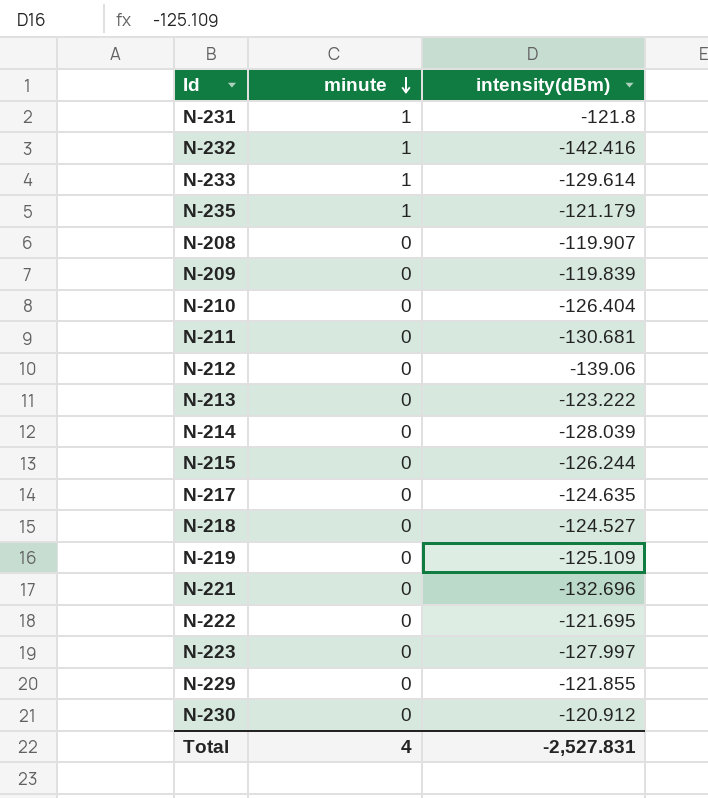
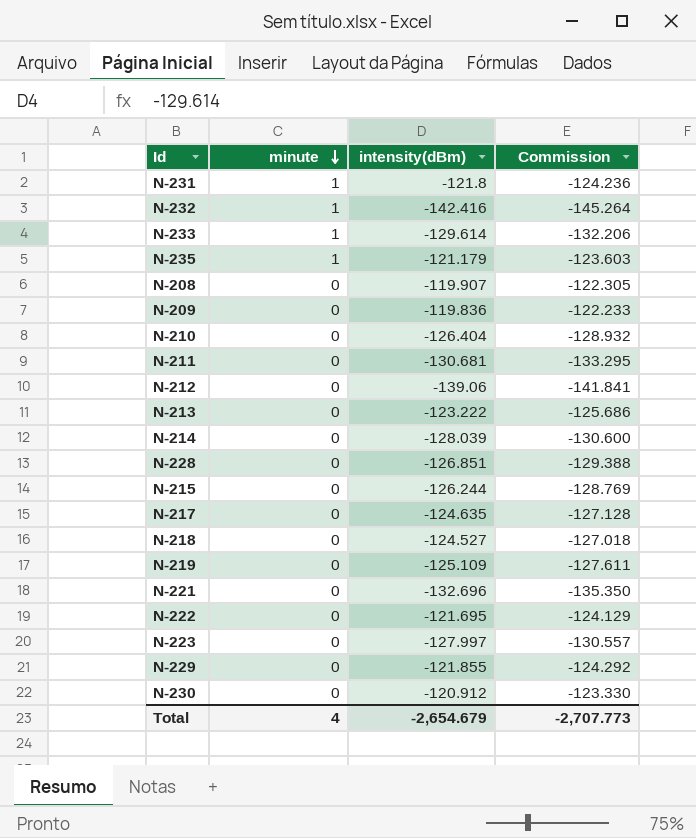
column Commission | formula: none -> [intensity(dBm)] * 1.02
N-209 | intensity(dBm): -119.839 -> -119.836
row N-228: none -> 0 | -126.851 | -129.388
Total | intensity(dBm): -2,527.831 -> -2,654.679

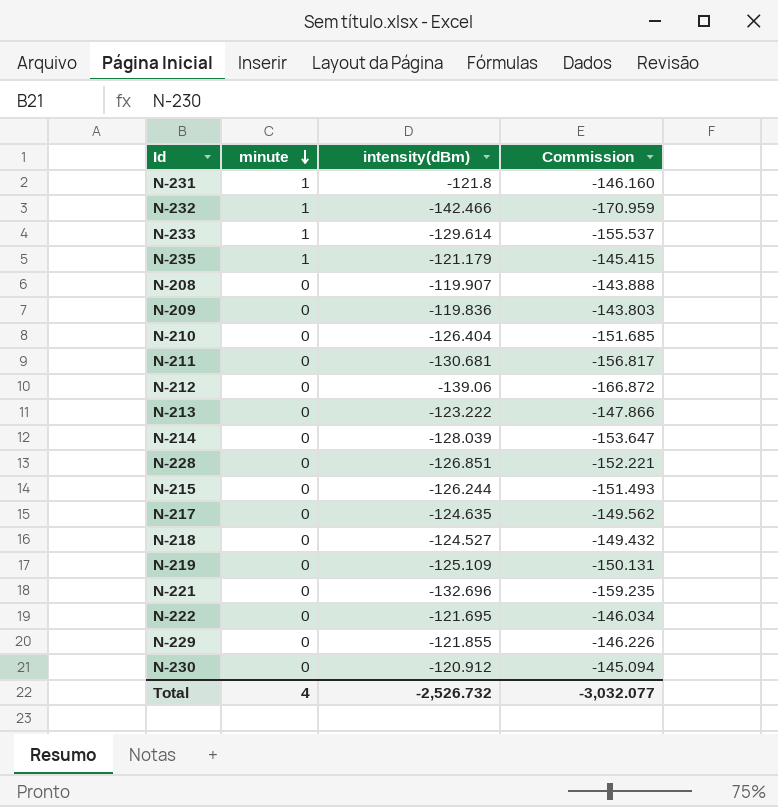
column Commission | formula: [intensity(dBm)] * 1.02 -> [intensity(dBm)] * 1.2
row N-223: 0 | -127.997 | -130.557 -> none
N-232 | intensity(dBm): -142.416 -> -142.466
Total | intensity(dBm): -2,654.679 -> -2,526.732
Total | Commission: -2,707.773 -> -3,032.077

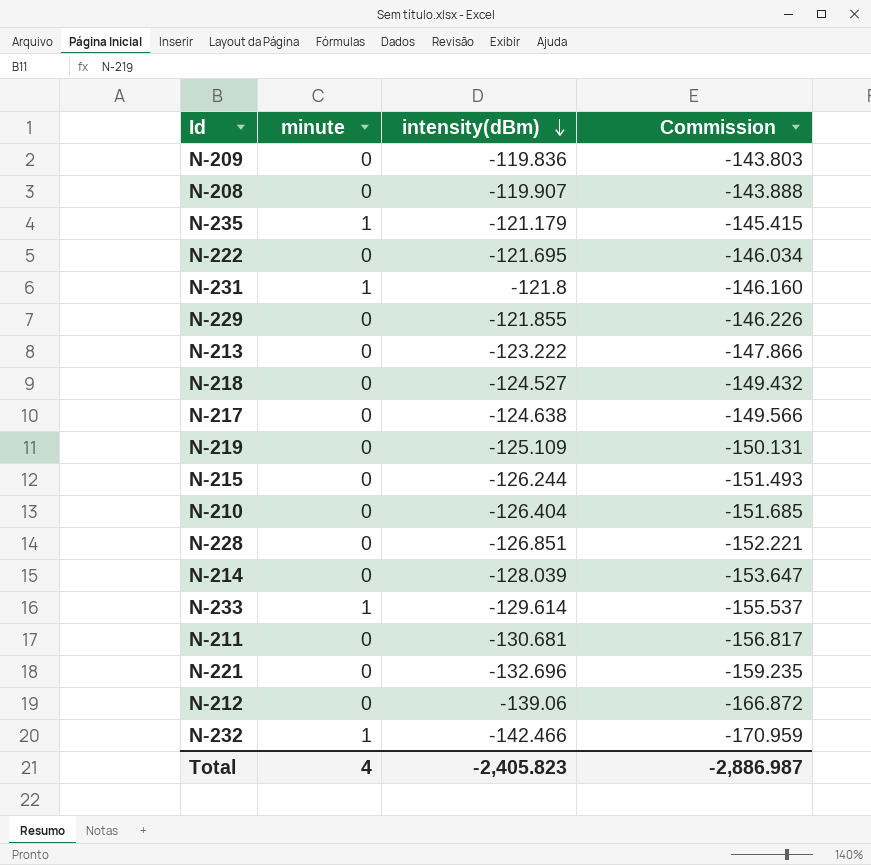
row order: minute descending -> intensity(dBm) descending
row N-230: 0 | -120.912 | -145.094 -> none
N-217 | intensity(dBm): -124.635 -> -124.638
N-217 | Commission: -149.562 -> -149.566
Total | intensity(dBm): -2,526.732 -> -2,405.823
Total | Commission: -3,032.077 -> -2,886.987

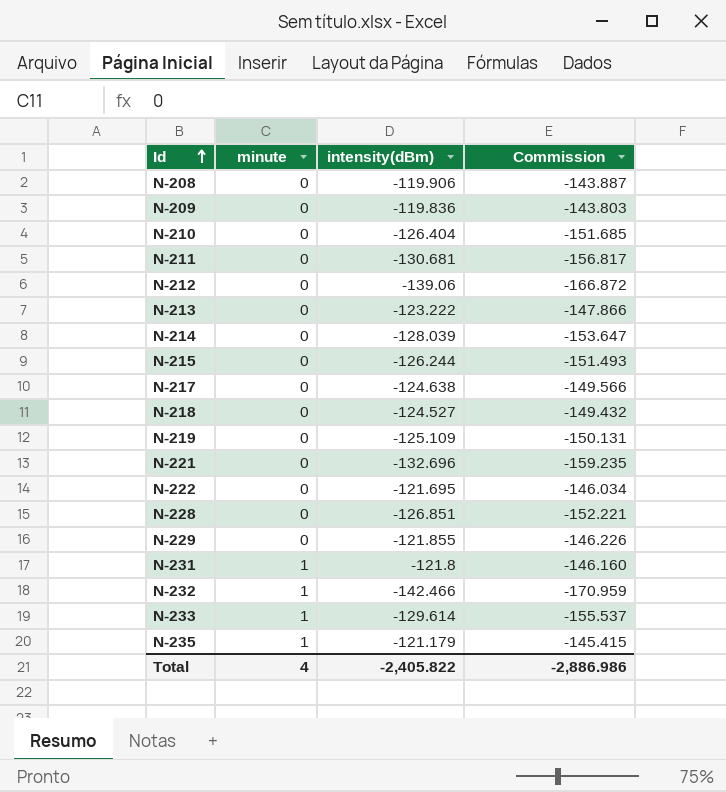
row order: intensity(dBm) descending -> Id ascending
N-208 | intensity(dBm): -119.907 -> -119.906
N-208 | Commission: -143.888 -> -143.887
Total | intensity(dBm): -2,405.823 -> -2,405.822
Total | Commission: -2,886.987 -> -2,886.986

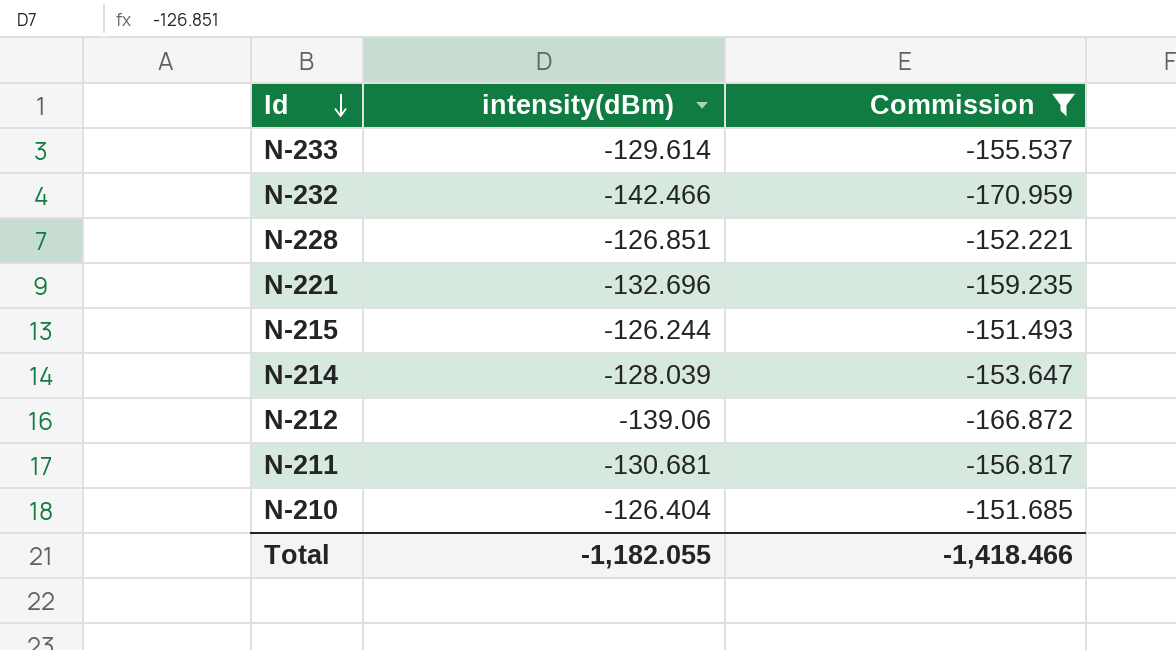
filter: none -> Commission <= -151.493
row order: Id ascending -> Id descending
column minute | position: 2 -> none
Total | intensity(dBm): -2,405.822 -> -1,182.055
Total | Commission: -2,886.986 -> -1,418.466

